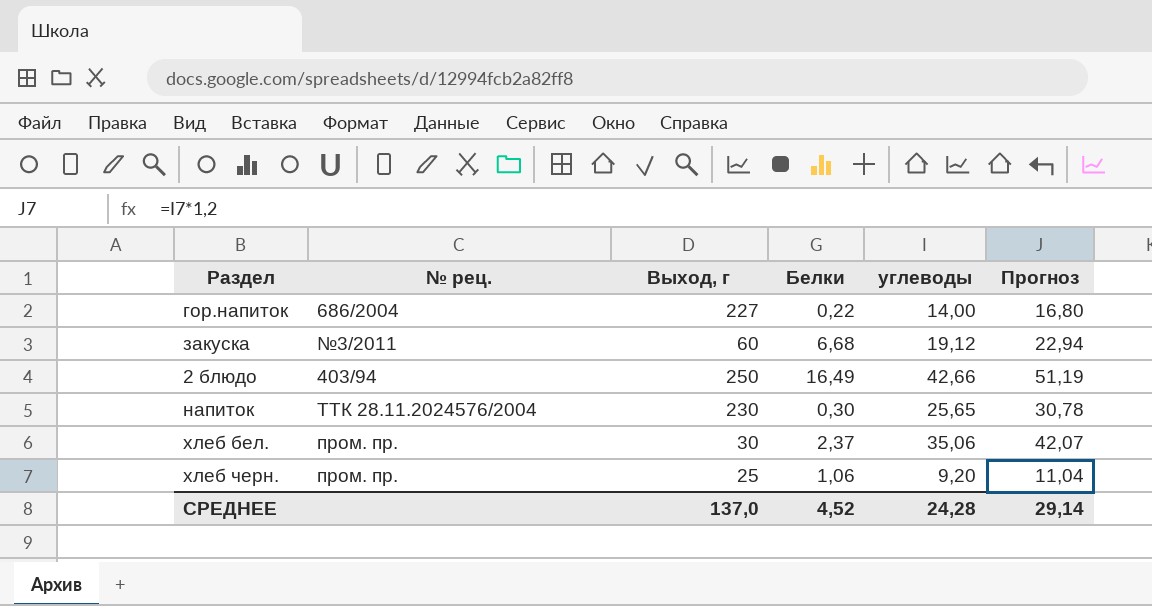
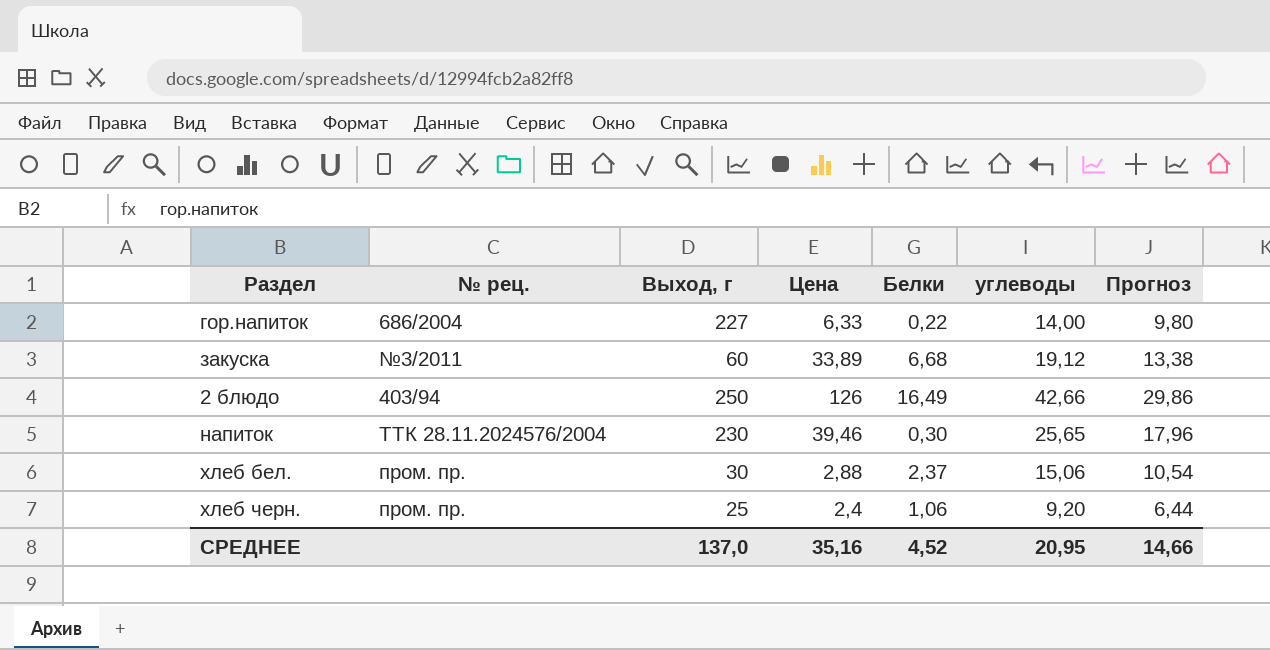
column Цена | position: none -> 4
column Прогноз | formula: [углеводы] * 1,2 -> [углеводы] * 0,7
хлеб бел. | углеводы: 35,06 -> 15,06
СРЕДНЕЕ | углеводы: 24,28 -> 20,95
СРЕДНЕЕ | Прогноз: 29,14 -> 14,66

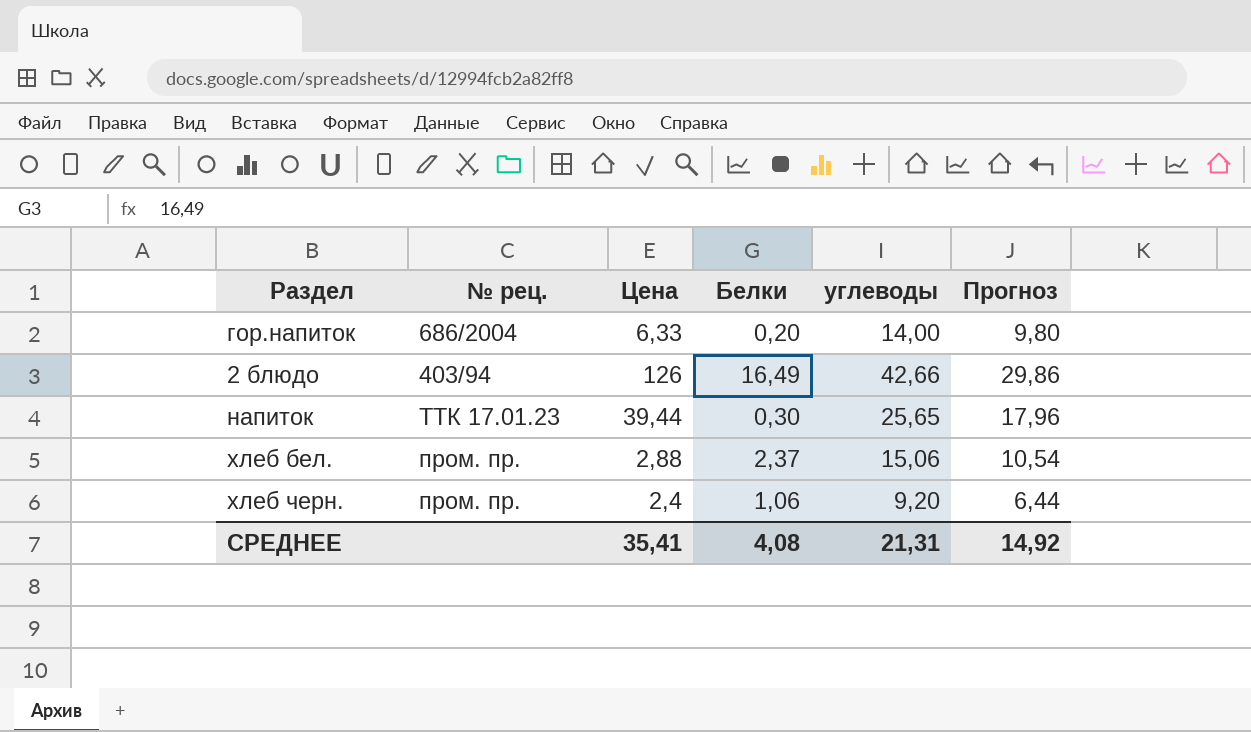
column Выход, г | position: 3 -> none
row закуска: №3/2011 | 60 | 33,89 | 6,68 | 19,12 | 13,38 -> none
гор.напиток | Белки: 0,22 -> 0,20
напиток | № рец.: ТТК 28.11.2024576/2004 -> ТТК 17.01.23
напиток | Цена: 39,46 -> 39,44
СРЕДНЕЕ | Цена: 35,16 -> 35,41
СРЕДНЕЕ | Белки: 4,52 -> 4,08
СРЕДНЕЕ | углеводы: 20,95 -> 21,31
СРЕДНЕЕ | Прогноз: 14,66 -> 14,92

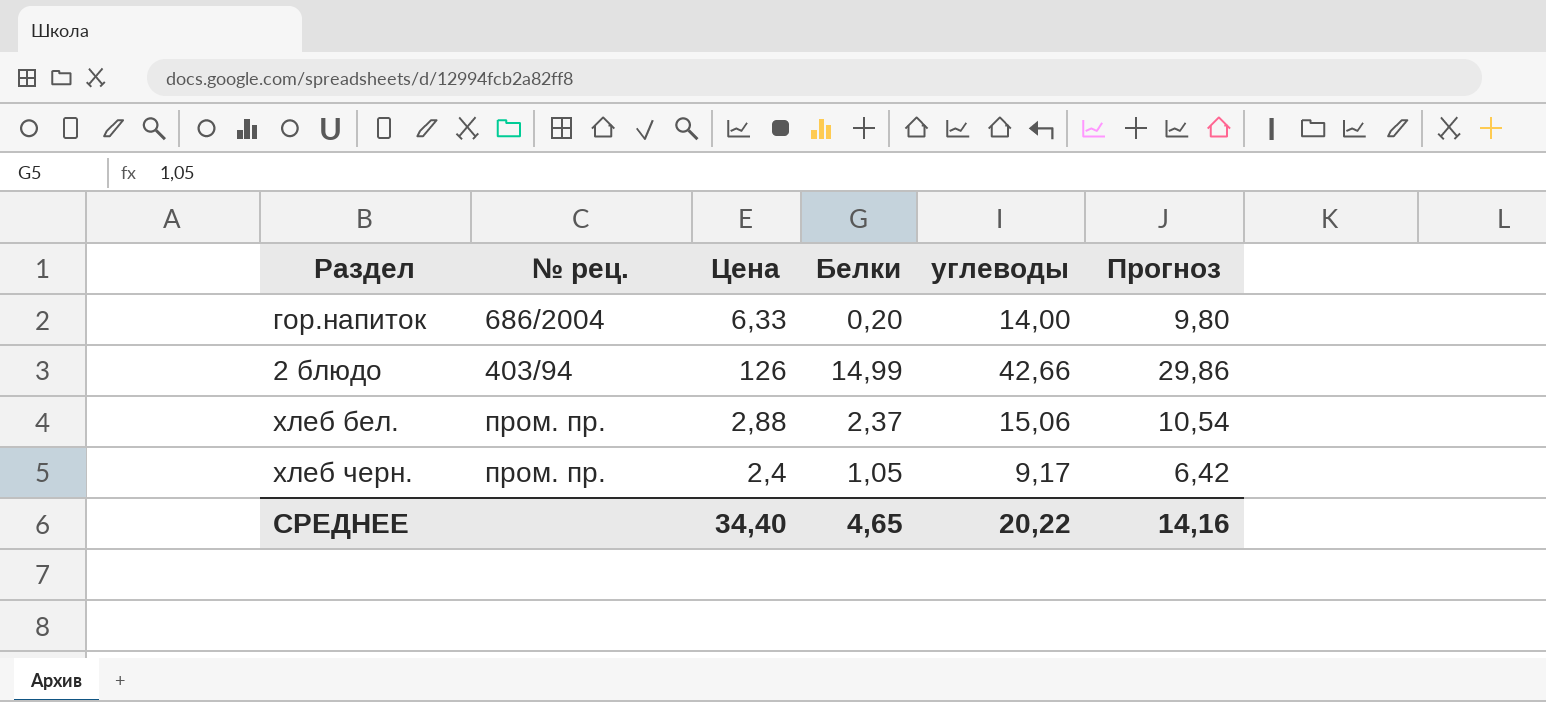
row напиток: ТТК 17.01.23 | 39,44 | 0,30 | 25,65 | 17,96 -> none
2 блюдо | Белки: 16,49 -> 14,99
хлеб черн. | Белки: 1,06 -> 1,05
хлеб черн. | углеводы: 9,20 -> 9,17
хлеб черн. | Прогноз: 6,44 -> 6,42
СРЕДНЕЕ | Цена: 35,41 -> 34,40
СРЕДНЕЕ | Белки: 4,08 -> 4,65
СРЕДНЕЕ | углеводы: 21,31 -> 20,22
СРЕДНЕЕ | Прогноз: 14,92 -> 14,16

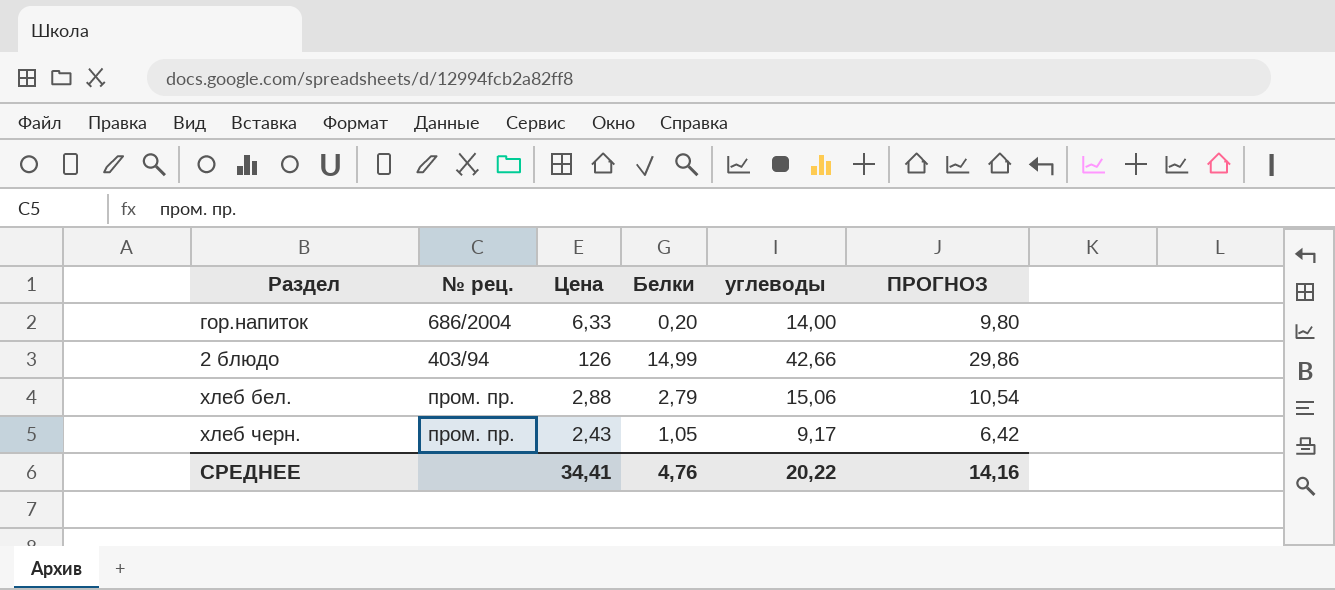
column name: Прогноз -> ПРОГНОЗ
хлеб бел. | Белки: 2,37 -> 2,79
хлеб черн. | Цена: 2,4 -> 2,43
СРЕДНЕЕ | Цена: 34,40 -> 34,41
СРЕДНЕЕ | Белки: 4,65 -> 4,76

